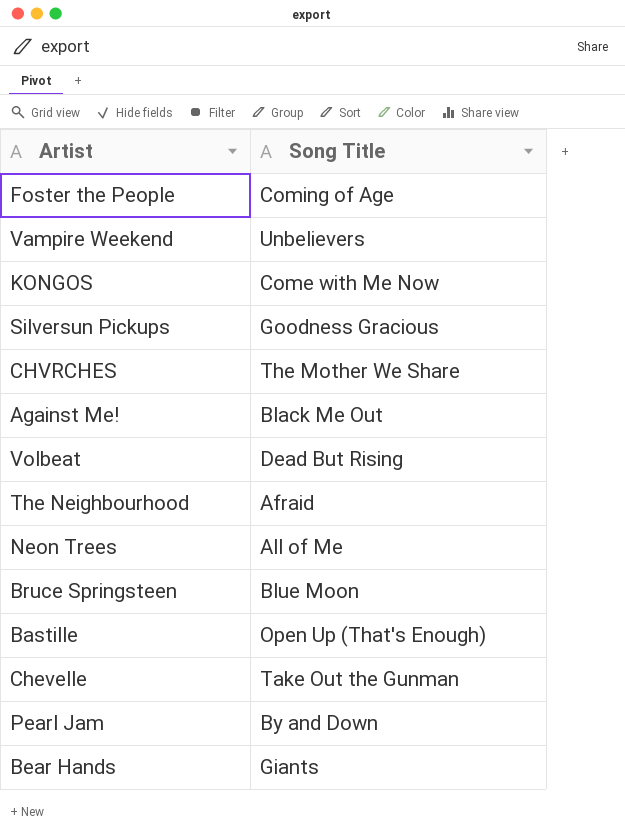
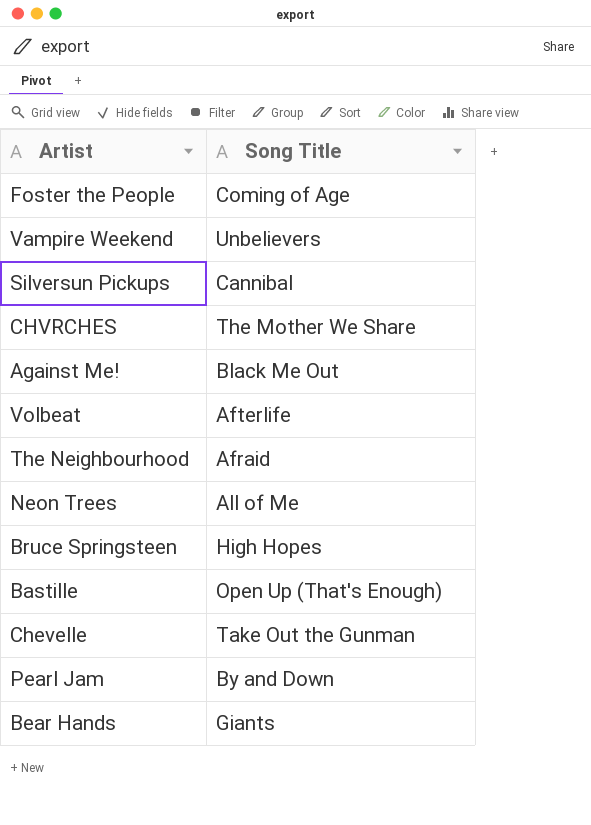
row KONGOS: Come with Me Now -> none
Silversun Pickups | Song Title: Goodness Gracious -> Cannibal
Volbeat | Song Title: Dead But Rising -> Afterlife
Bruce Springsteen | Song Title: Blue Moon -> High Hopes

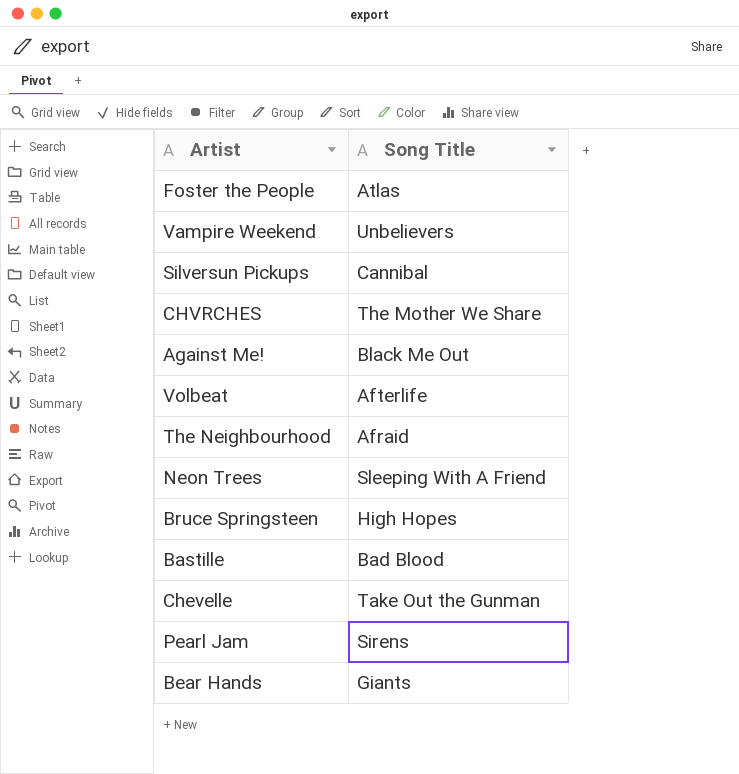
Foster the People | Song Title: Coming of Age -> Atlas
Neon Trees | Song Title: All of Me -> Sleeping With A Friend
Bastille | Song Title: Open Up (That's Enough) -> Bad Blood
Pearl Jam | Song Title: By and Down -> Sirens

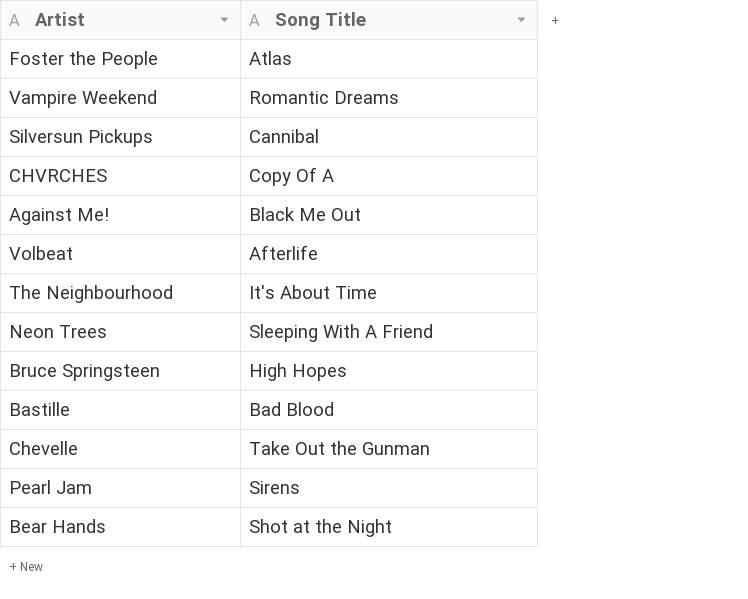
Vampire Weekend | Song Title: Unbelievers -> Romantic Dreams
CHVRCHES | Song Title: The Mother We Share -> Copy Of A
The Neighbourhood | Song Title: Afraid -> It's About Time
Bear Hands | Song Title: Giants -> Shot at the Night

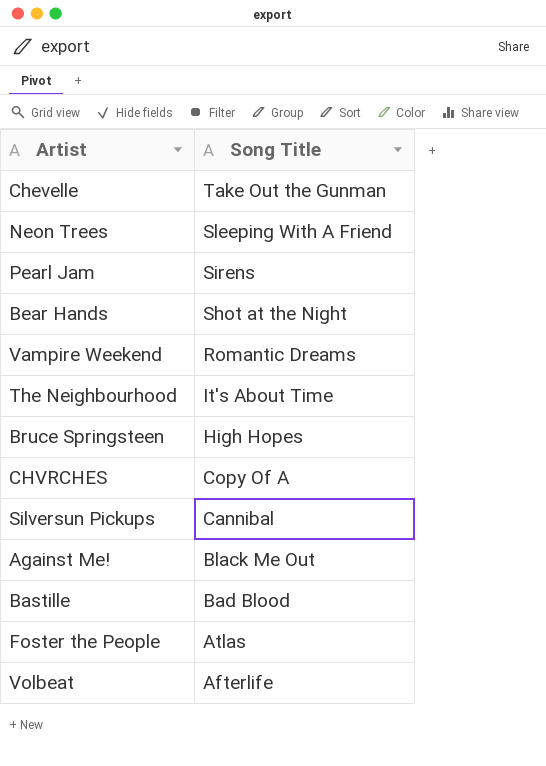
row order: none -> Song Title descending

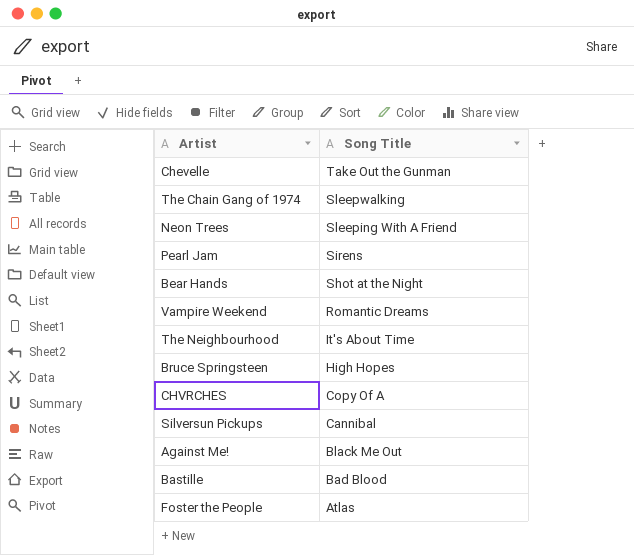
row Volbeat: Afterlife -> none
row The Chain Gang of 1974: none -> Sleepwalking

